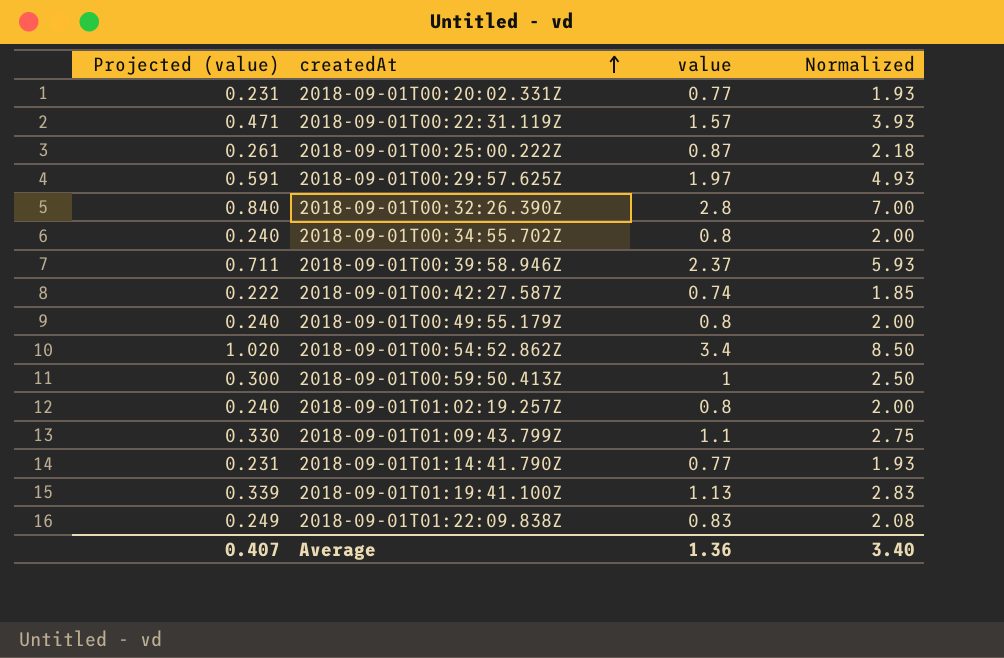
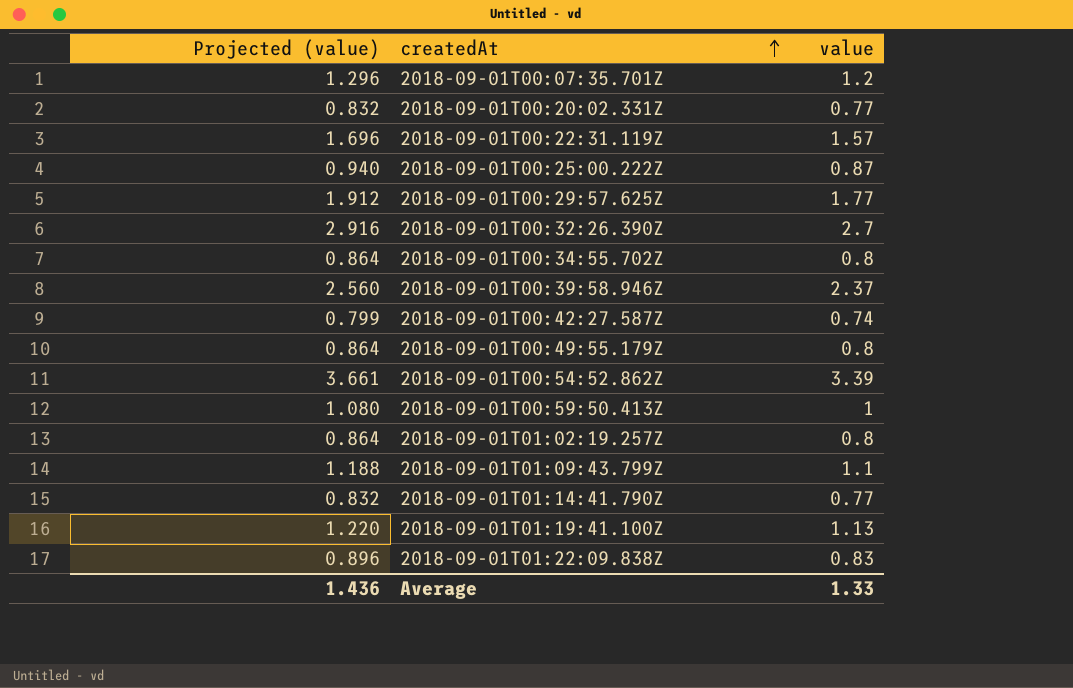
column Normalized | formula: [value] * 2.5 -> none
column Projected (value) | formula: [value] * 0.3 -> [value] * 1.08
row 2018-09-01T00:07:35.701Z: none -> 1.296 | 1.2
2018-09-01T00:29:57.625Z | value: 1.97 -> 1.77
2018-09-01T00:32:26.390Z | value: 2.8 -> 2.7
2018-09-01T00:54:52.862Z | value: 3.4 -> 3.39
Average | Projected (value): 0.407 -> 1.436
Average | value: 1.36 -> 1.33

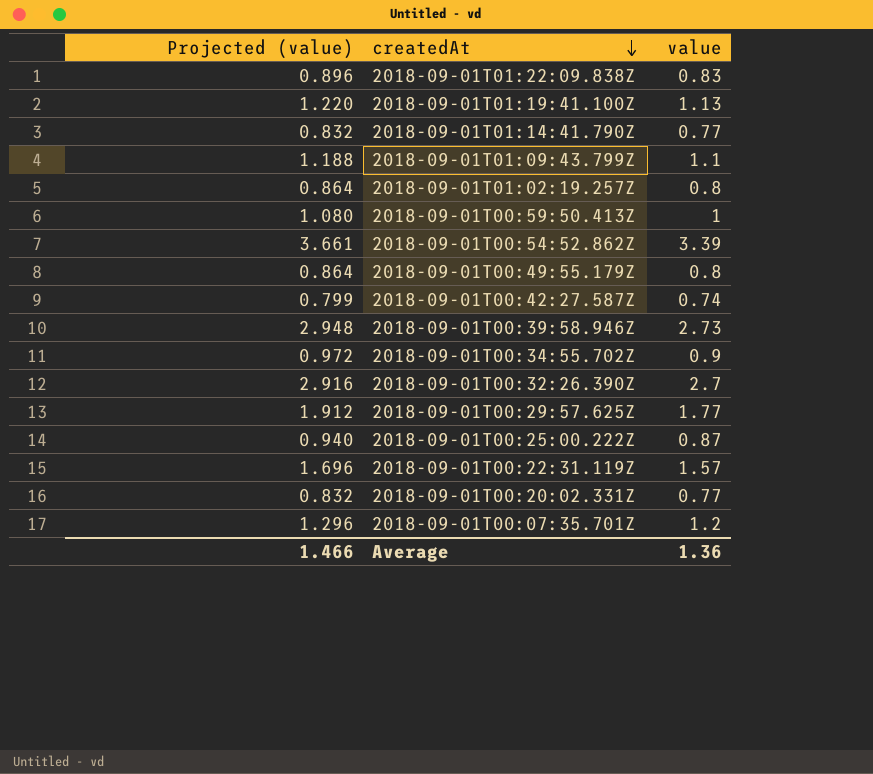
row order: createdAt ascending -> createdAt descending
2018-09-01T00:39:58.946Z | Projected (value): 2.560 -> 2.948
2018-09-01T00:39:58.946Z | value: 2.37 -> 2.73
2018-09-01T00:34:55.702Z | Projected (value): 0.864 -> 0.972
2018-09-01T00:34:55.702Z | value: 0.8 -> 0.9
Average | Projected (value): 1.436 -> 1.466
Average | value: 1.33 -> 1.36

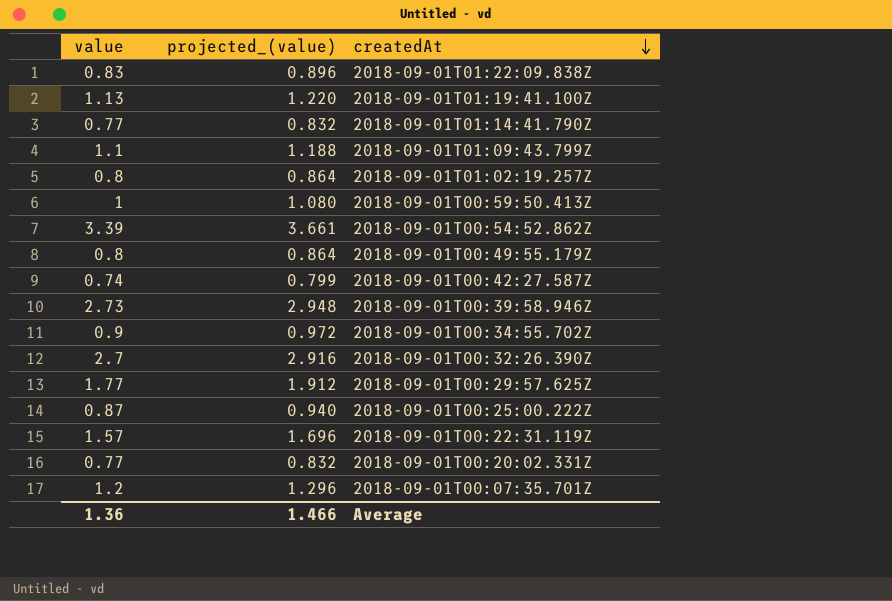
column value | position: 3 -> 1
column name: Projected (value) -> projected_(value)

